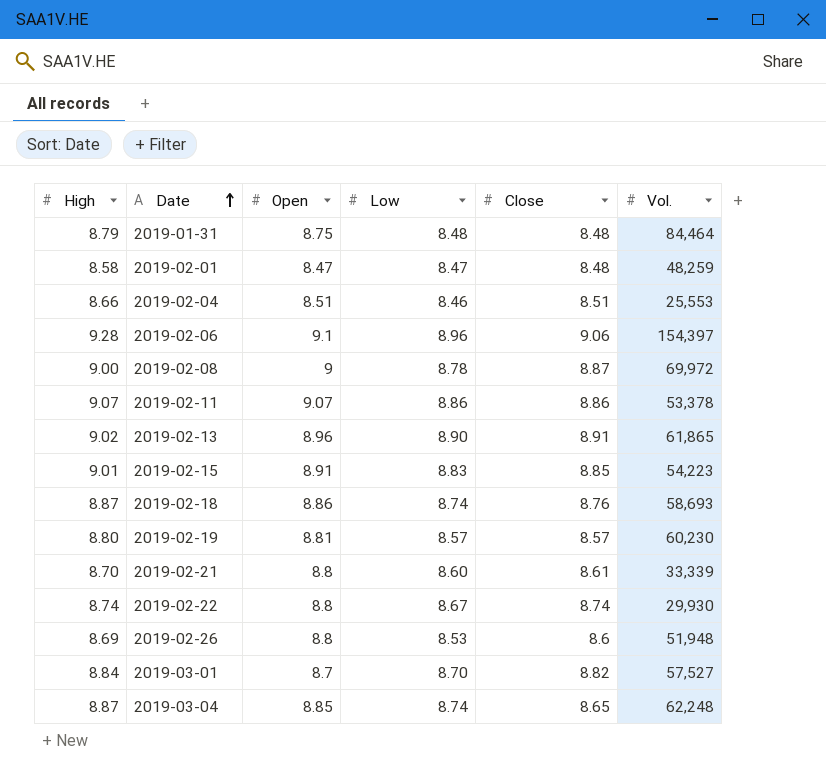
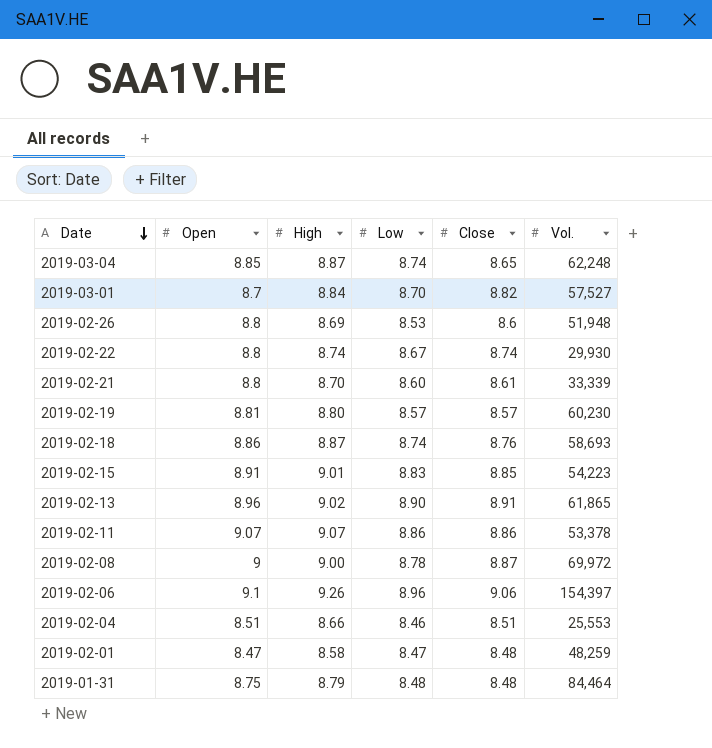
row order: Date ascending -> Date descending
column High | position: 1 -> 3
2019-02-06 | High: 9.28 -> 9.26

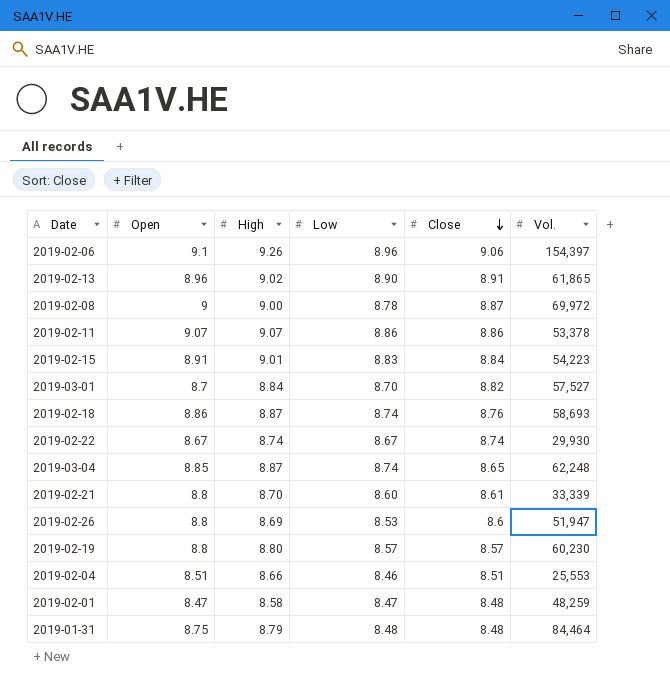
row order: Date descending -> Close descending
2019-02-15 | Close: 8.85 -> 8.84
2019-02-22 | Open: 8.8 -> 8.67
2019-02-26 | Vol.: 51,948 -> 51,947
2019-02-19 | Open: 8.81 -> 8.8

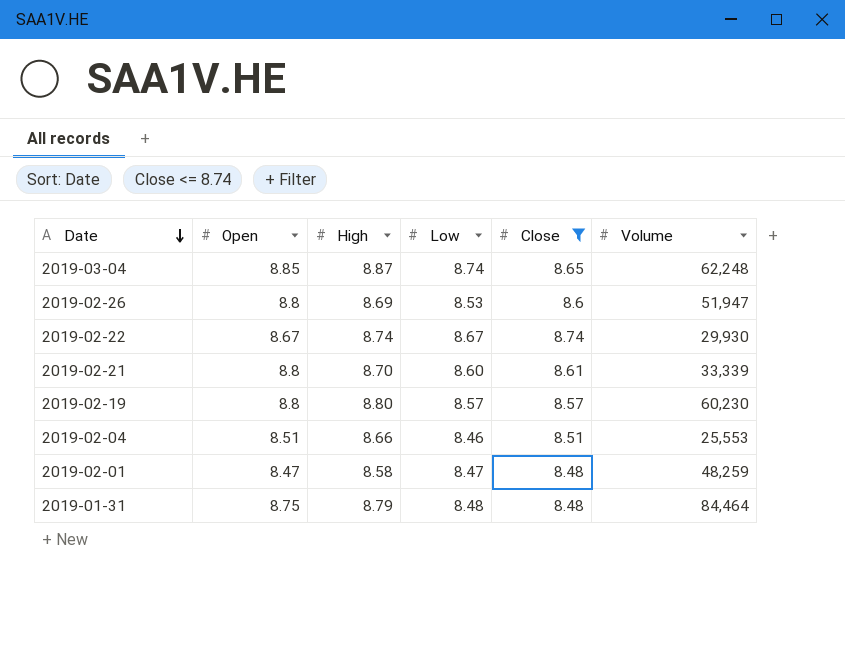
filter: none -> Close <= 8.74
row order: Close descending -> Date descending
column name: Vol. -> Volume

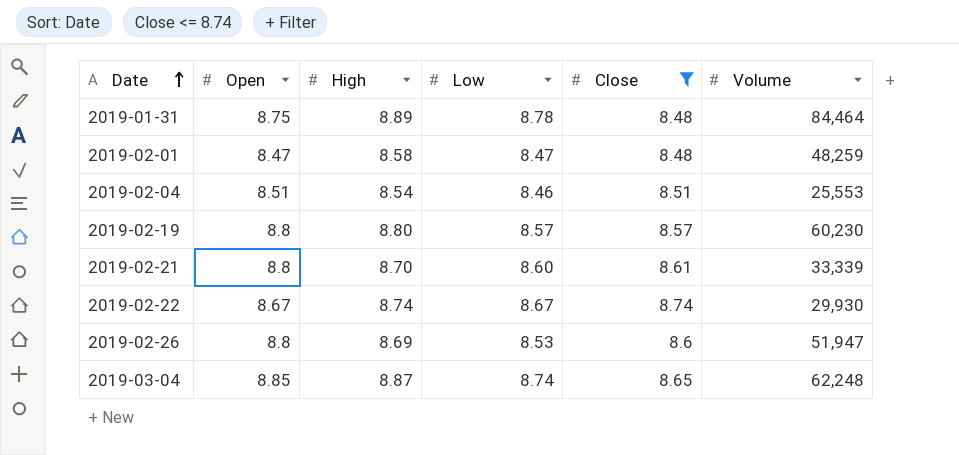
row order: Date descending -> Date ascending
2019-01-31 | High: 8.79 -> 8.89
2019-01-31 | Low: 8.48 -> 8.78
2019-02-04 | High: 8.66 -> 8.54

